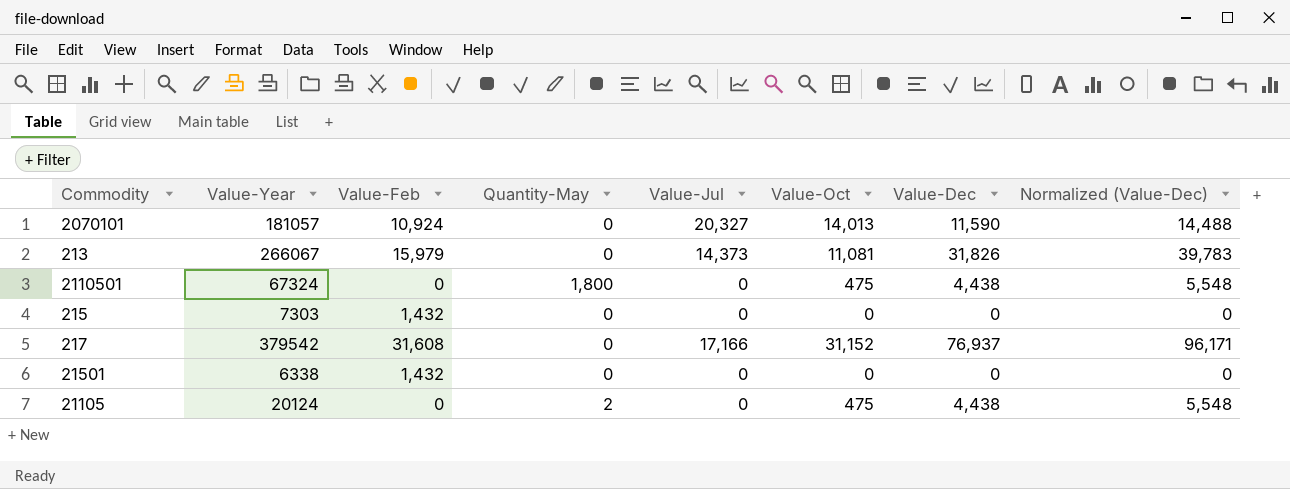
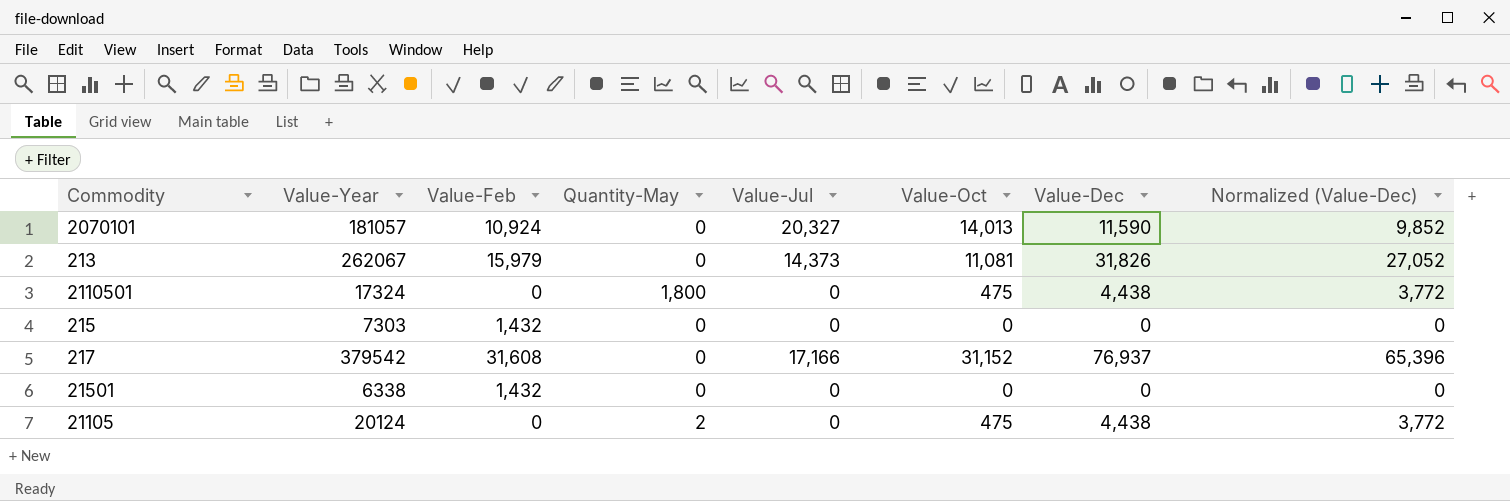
column Normalized (Value-Dec) | formula: [Value-Dec] * 1.25 -> [Value-Dec] * 0.85
213 | Value-Year: 266067 -> 262067
2110501 | Value-Year: 67324 -> 17324

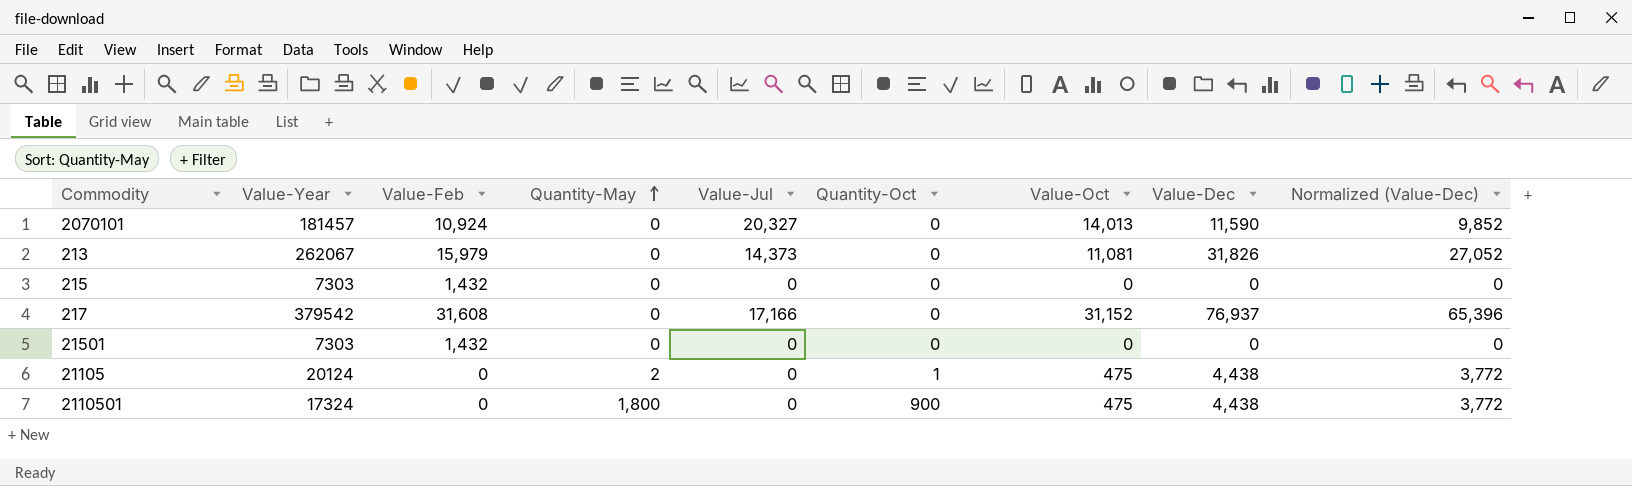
row order: none -> Quantity-May ascending
column Quantity-Oct | position: none -> 6
2070101 | Value-Year: 181057 -> 181457
21501 | Value-Year: 6338 -> 7303

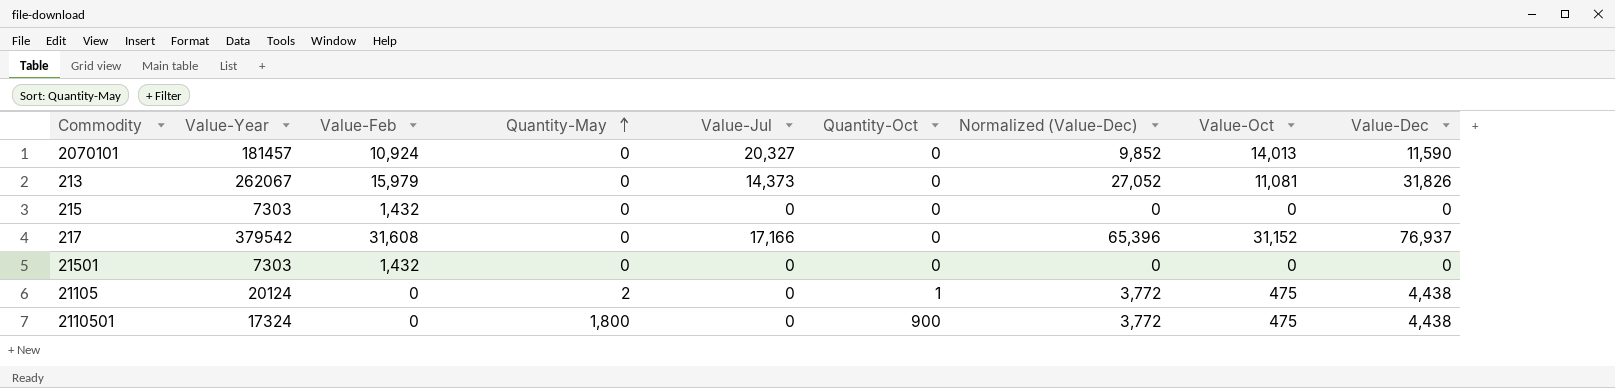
column Normalized (Value-Dec) | position: 9 -> 7

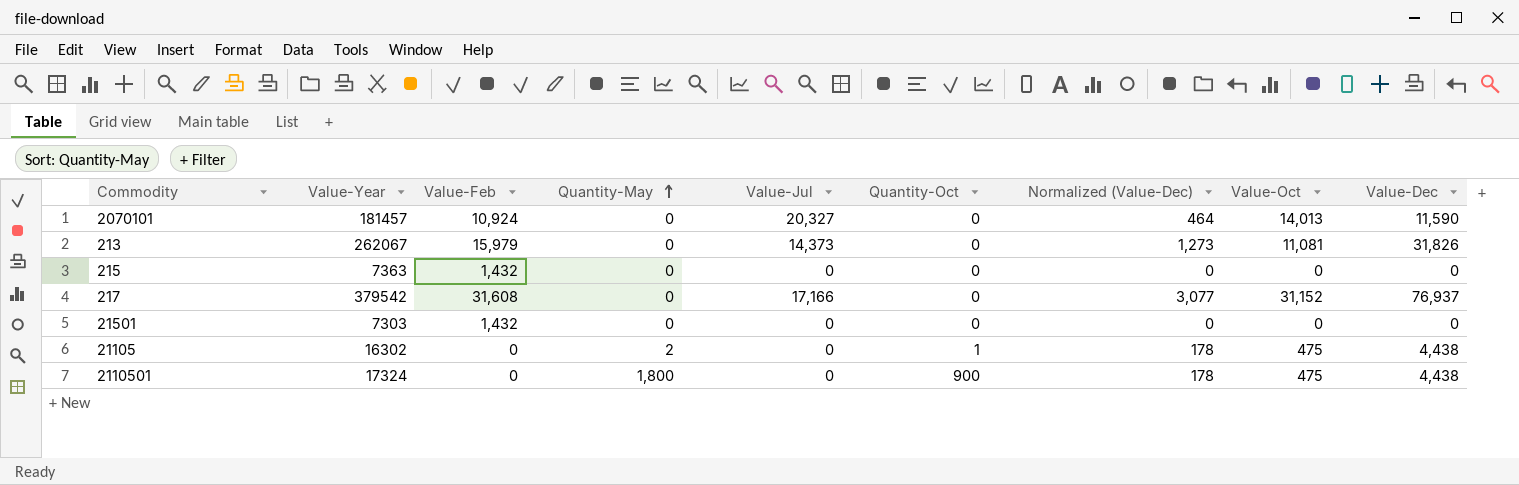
column Normalized (Value-Dec) | formula: [Value-Dec] * 0.85 -> [Value-Dec] * 0.04
215 | Value-Year: 7303 -> 7363
21105 | Value-Year: 20124 -> 16302

